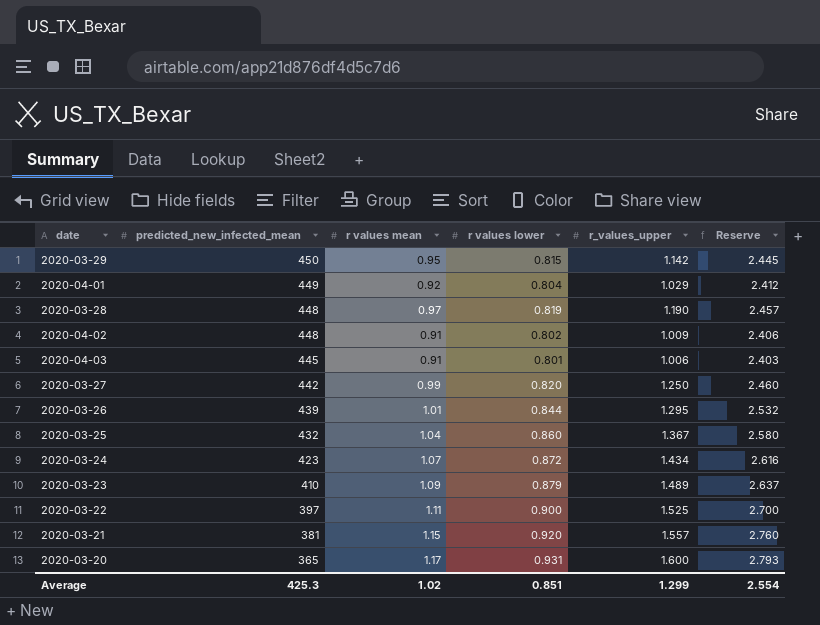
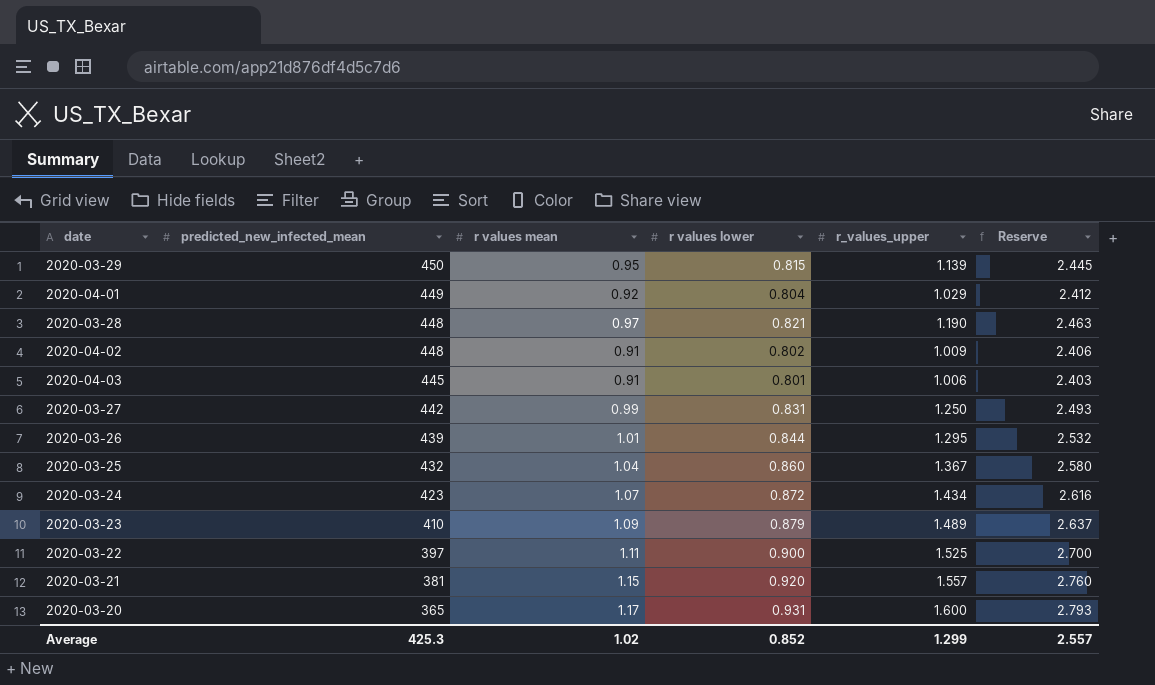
2020-03-29 | r_values_upper: 1.142 -> 1.139
2020-03-28 | r values lower: 0.819 -> 0.821
2020-03-28 | Reserve: 2.457 -> 2.463
2020-03-27 | r values lower: 0.820 -> 0.831
2020-03-27 | Reserve: 2.460 -> 2.493
Average | r values lower: 0.851 -> 0.852
Average | Reserve: 2.554 -> 2.557

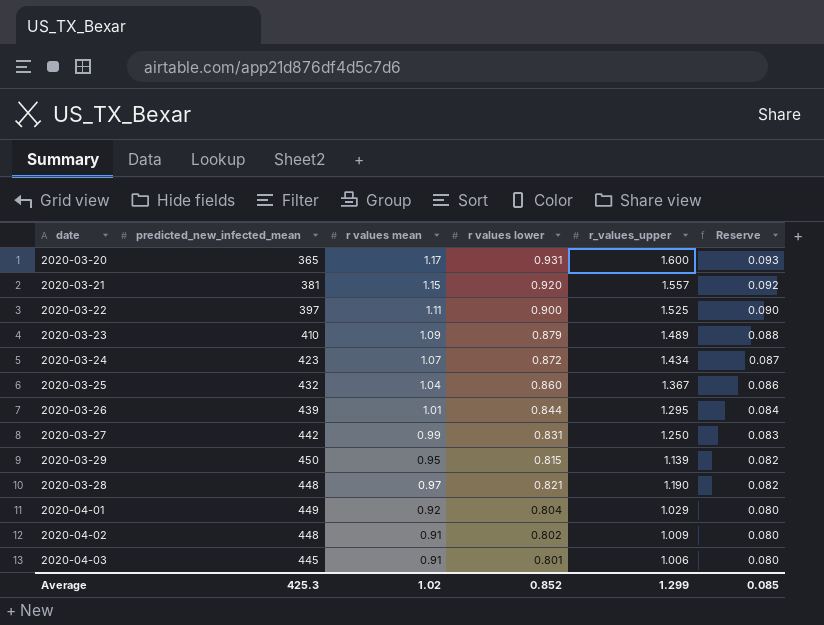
row order: predicted_new_infected_mean descending -> Reserve descending
column Reserve | formula: [r values lower] * 3 -> [r values lower] * 0.1
Average | Reserve: 2.557 -> 0.085

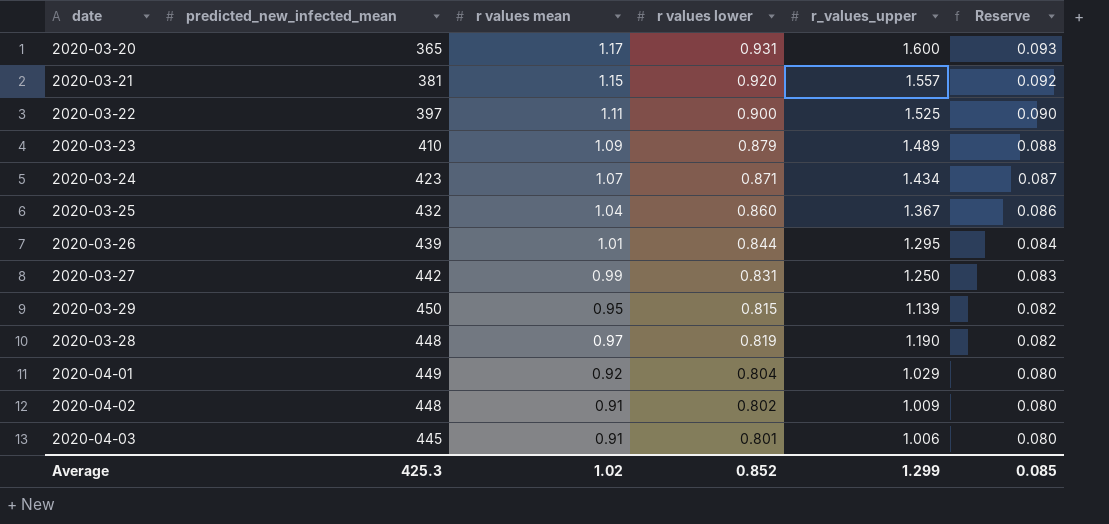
2020-03-24 | r values lower: 0.872 -> 0.871
2020-03-28 | r values lower: 0.821 -> 0.819

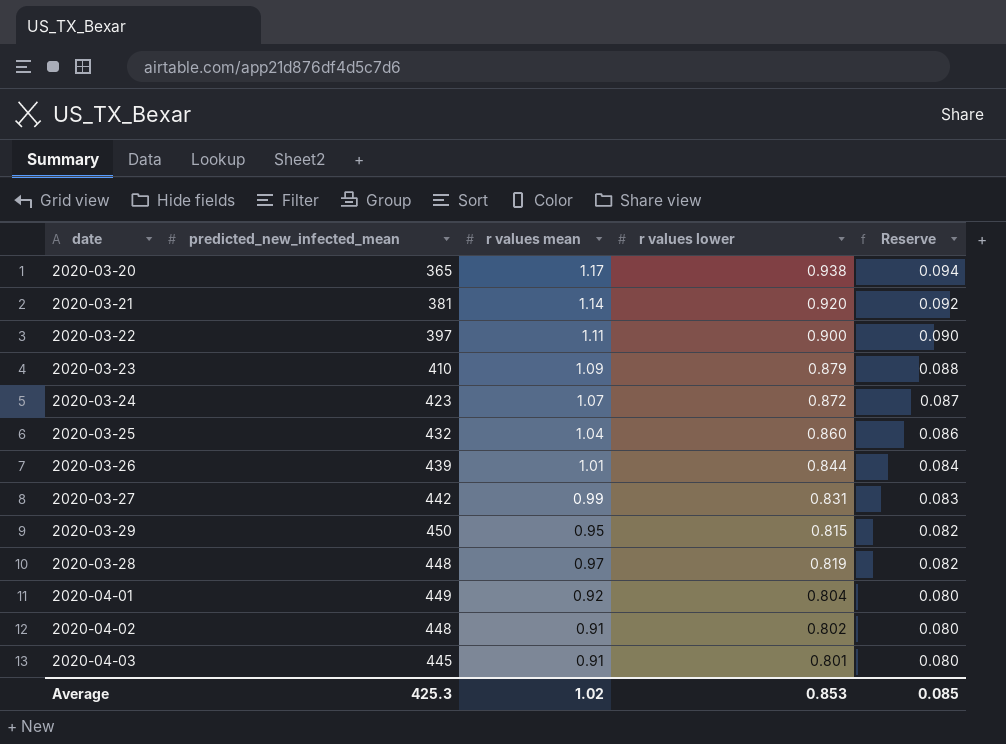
column r_values_upper | position: 5 -> none
2020-03-20 | r values lower: 0.931 -> 0.938
2020-03-20 | Reserve: 0.093 -> 0.094
2020-03-21 | r values mean: 1.15 -> 1.14
2020-03-24 | r values lower: 0.871 -> 0.872
Average | r values lower: 0.852 -> 0.853

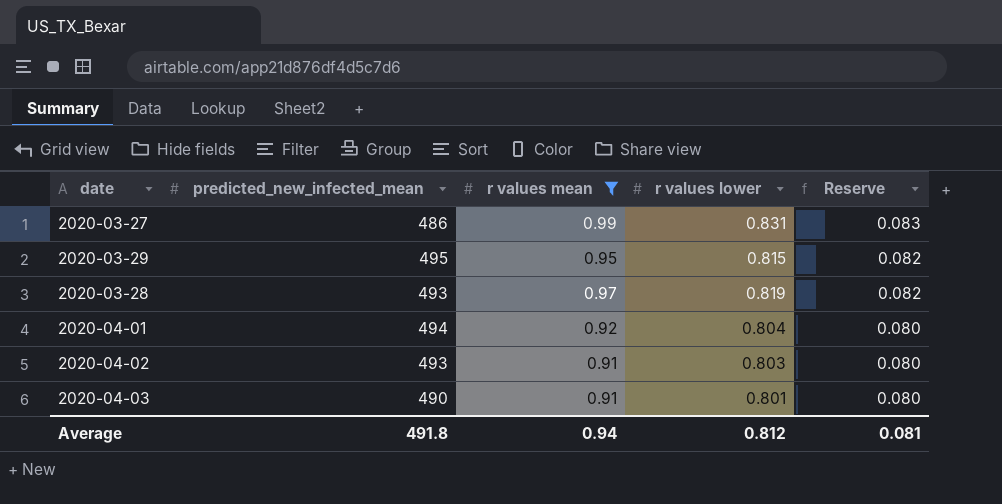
filter: none -> r values mean <= 0.99
2020-03-27 | predicted_new_infected_mean: 442 -> 486
2020-03-29 | predicted_new_infected_mean: 450 -> 495
2020-03-28 | predicted_new_infected_mean: 448 -> 493
2020-04-01 | predicted_new_infected_mean: 449 -> 494
2020-04-02 | predicted_new_infected_mean: 448 -> 493
2020-04-02 | r values lower: 0.802 -> 0.803
2020-04-03 | predicted_new_infected_mean: 445 -> 490
Average | predicted_new_infected_mean: 425.3 -> 491.8
Average | r values mean: 1.02 -> 0.94
Average | r values lower: 0.853 -> 0.812
Average | Reserve: 0.085 -> 0.081

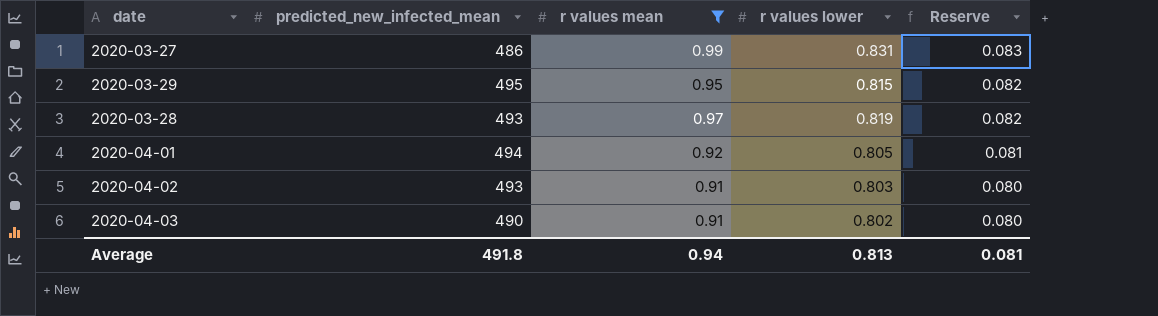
2020-04-01 | r values lower: 0.804 -> 0.805
2020-04-01 | Reserve: 0.080 -> 0.081
2020-04-03 | r values lower: 0.801 -> 0.802
Average | r values lower: 0.812 -> 0.813

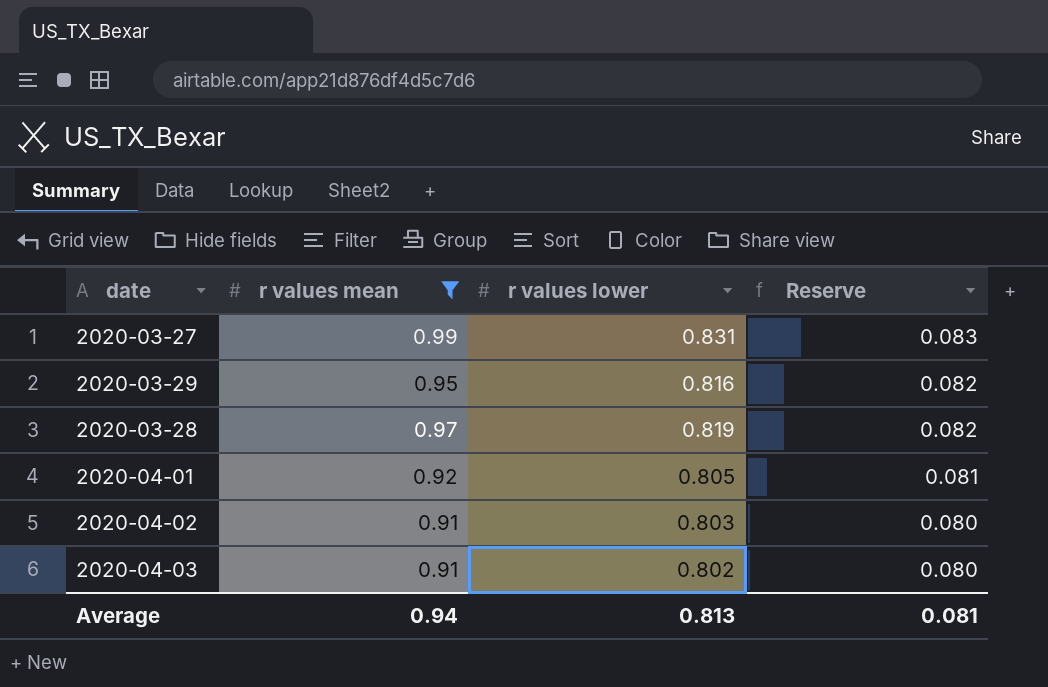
column predicted_new_infected_mean | position: 2 -> none
2020-03-29 | r values lower: 0.815 -> 0.816

